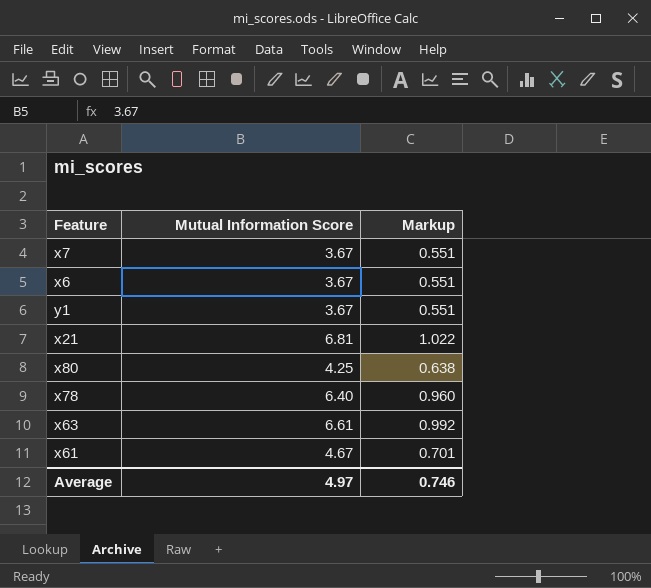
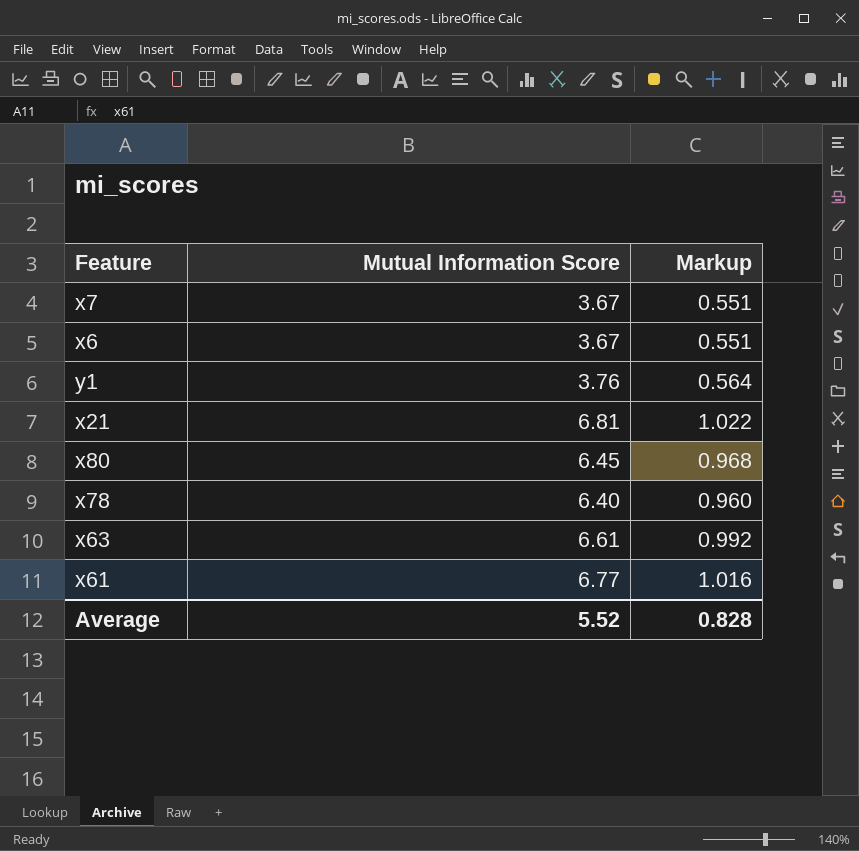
y1 | Mutual Information Score: 3.67 -> 3.76
y1 | Markup: 0.551 -> 0.564
x80 | Mutual Information Score: 4.25 -> 6.45
x80 | Markup: 0.638 -> 0.968
x61 | Mutual Information Score: 4.67 -> 6.77
x61 | Markup: 0.701 -> 1.016
Average | Mutual Information Score: 4.97 -> 5.52
Average | Markup: 0.746 -> 0.828

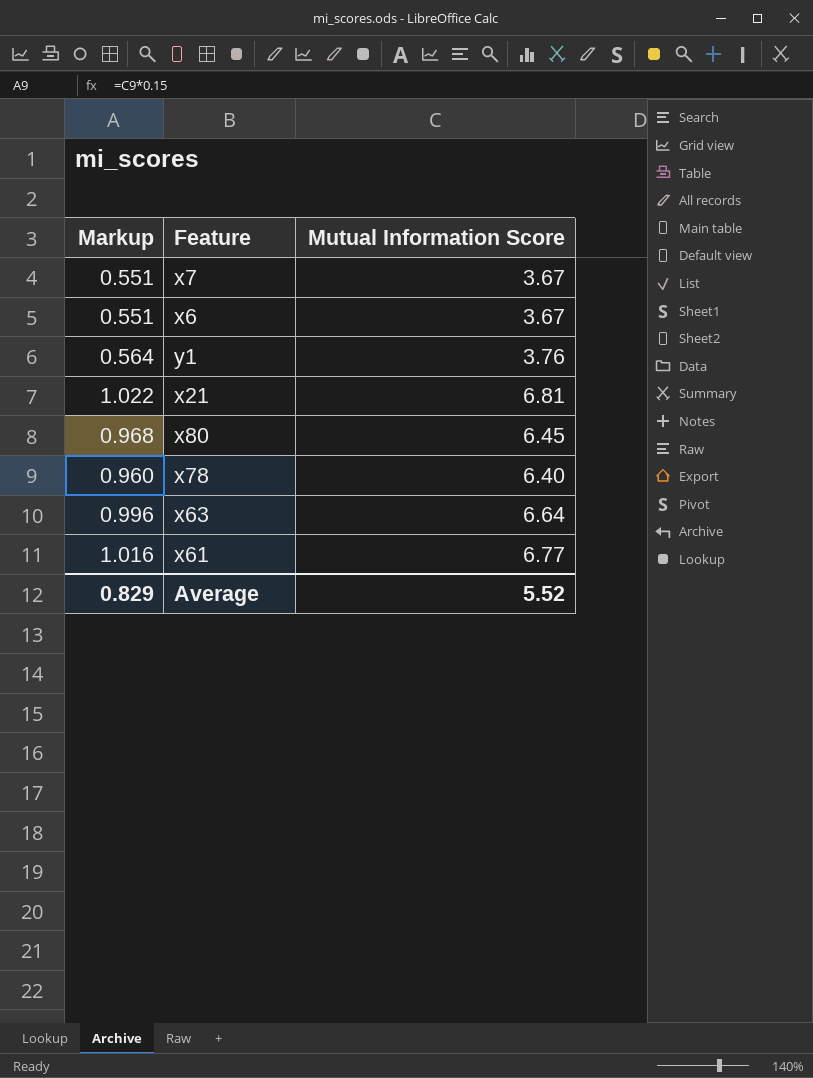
column Markup | position: 3 -> 1
x63 | Markup: 0.992 -> 0.996
x63 | Mutual Information Score: 6.61 -> 6.64
Average | Markup: 0.828 -> 0.829

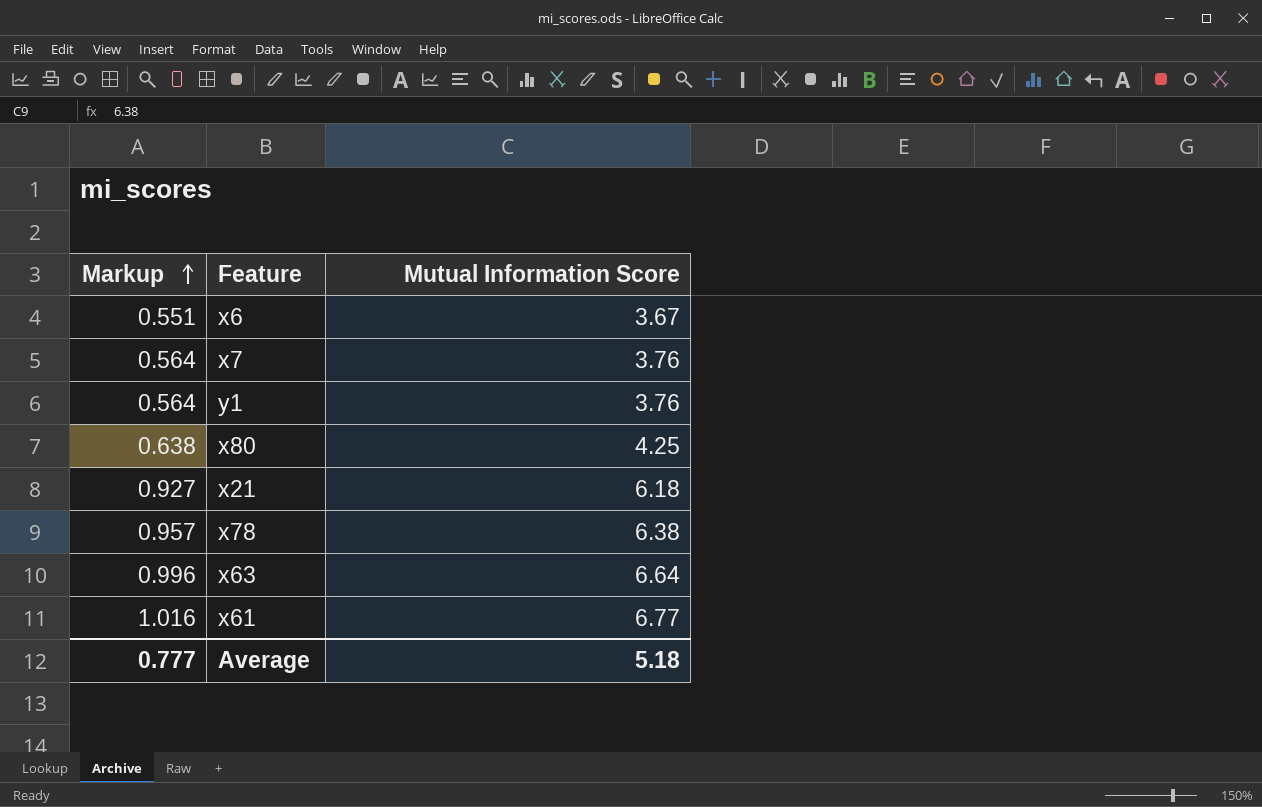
row order: none -> Markup ascending
x7 | Markup: 0.551 -> 0.564
x7 | Mutual Information Score: 3.67 -> 3.76
x80 | Markup: 0.968 -> 0.638
x80 | Mutual Information Score: 6.45 -> 4.25
x21 | Markup: 1.022 -> 0.927
x21 | Mutual Information Score: 6.81 -> 6.18
x78 | Markup: 0.960 -> 0.957
x78 | Mutual Information Score: 6.40 -> 6.38
Average | Markup: 0.829 -> 0.777
Average | Mutual Information Score: 5.52 -> 5.18

